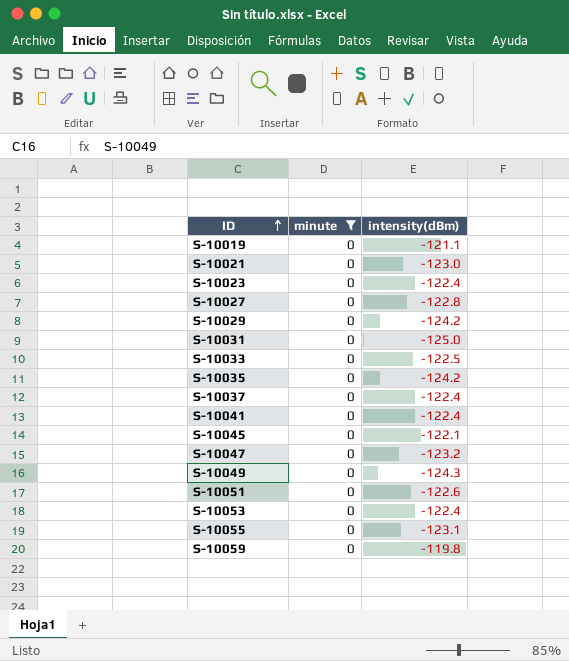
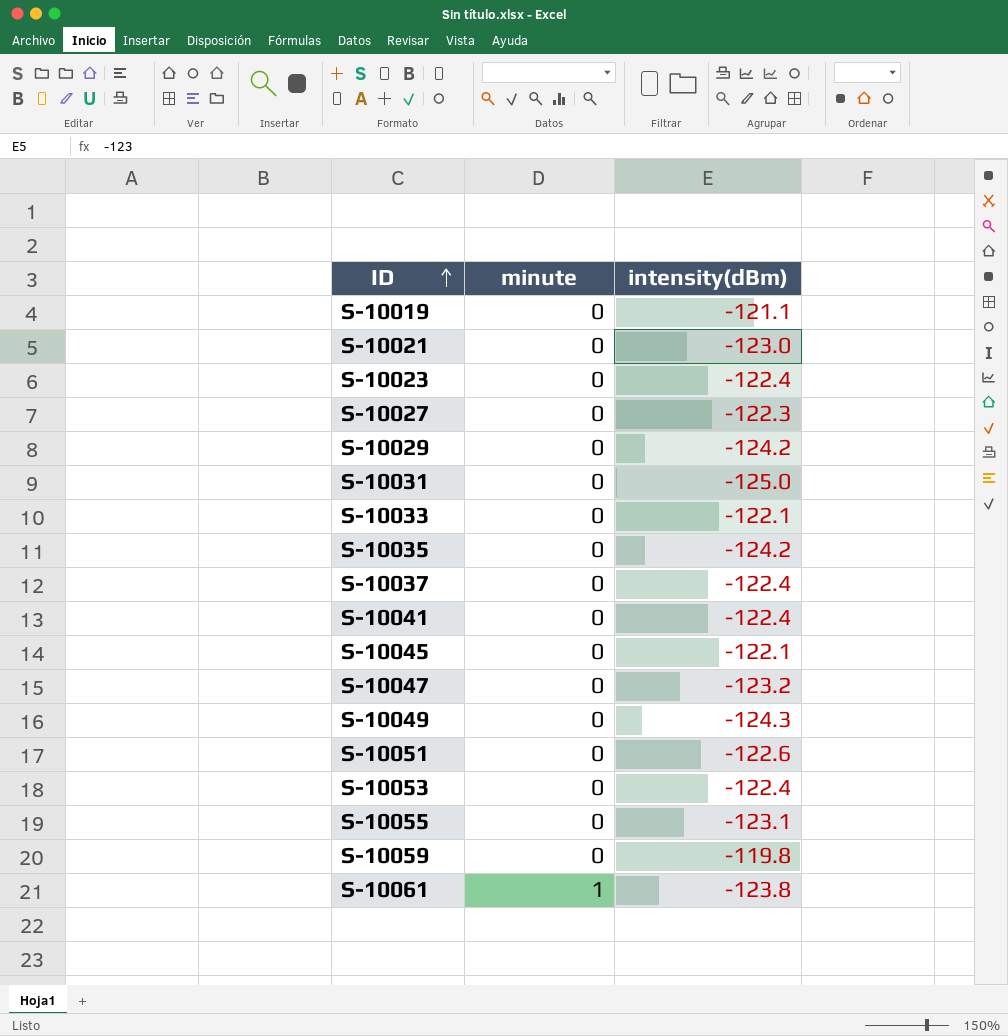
filter: minute = 0 -> none
S-10027 | intensity(dBm): -122.8 -> -122.3
S-10033 | intensity(dBm): -122.5 -> -122.1

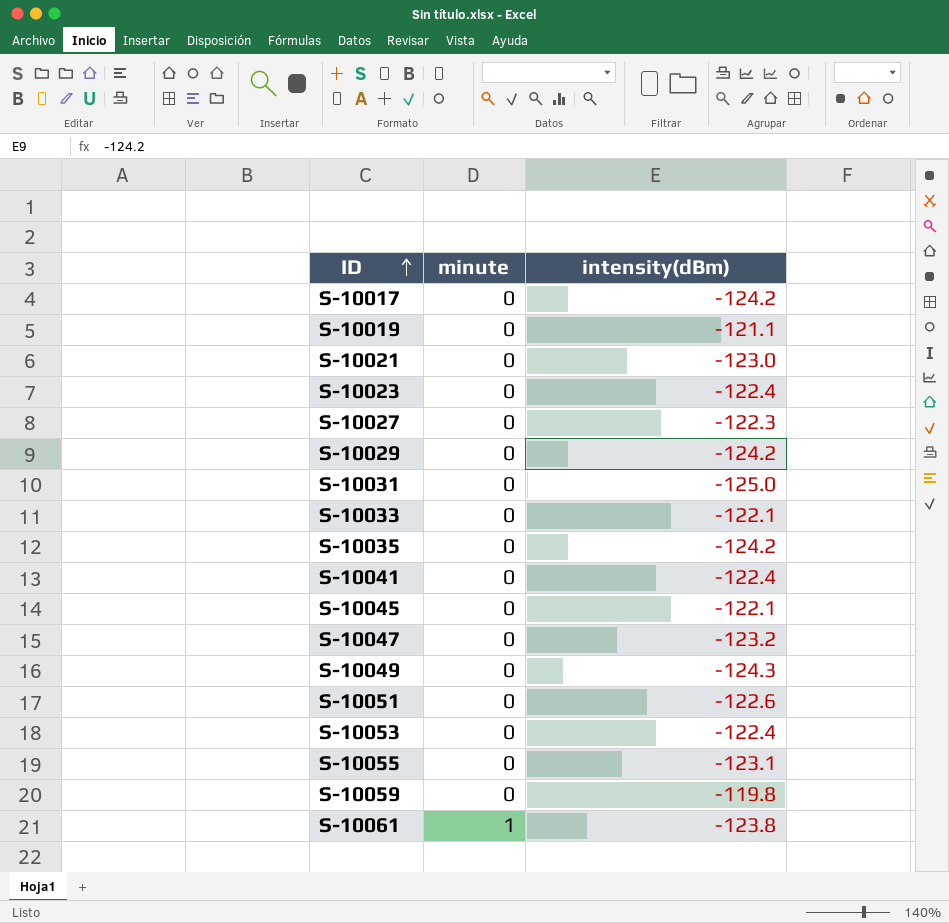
row S-10037: 0 | -122.4 -> none
row S-10017: none -> 0 | -124.2

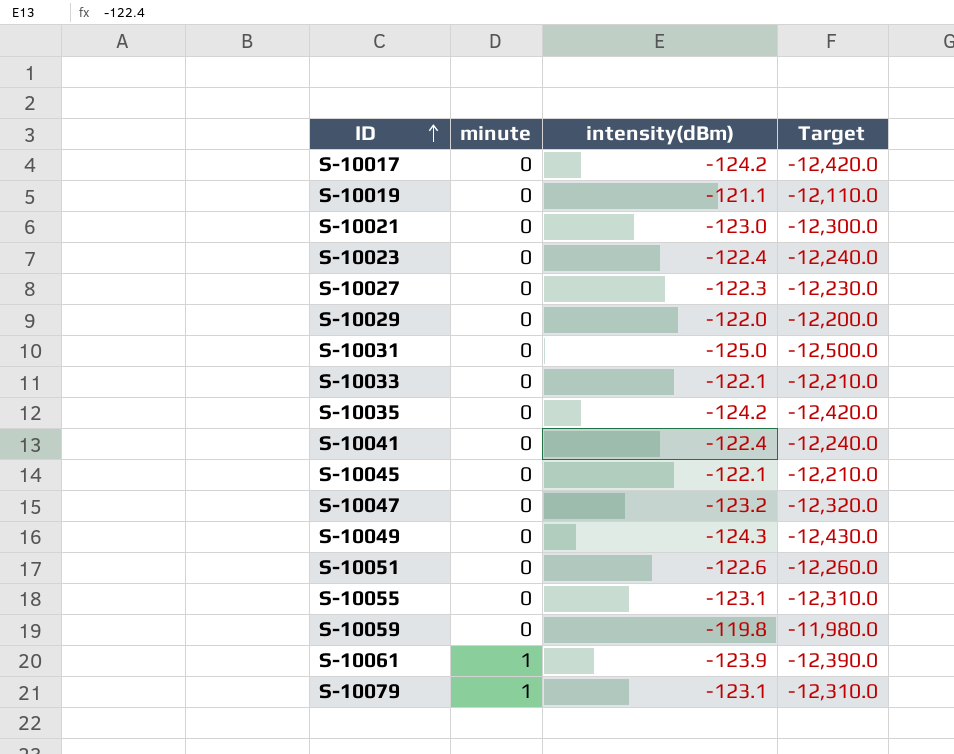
column Target | formula: none -> [intensity(dBm)] * 100
row S-10053: 0 | -122.4 -> none
S-10029 | intensity(dBm): -124.2 -> -122.0
S-10061 | intensity(dBm): -123.8 -> -123.9
row S-10079: none -> 1 | -123.1 | -12,310.0

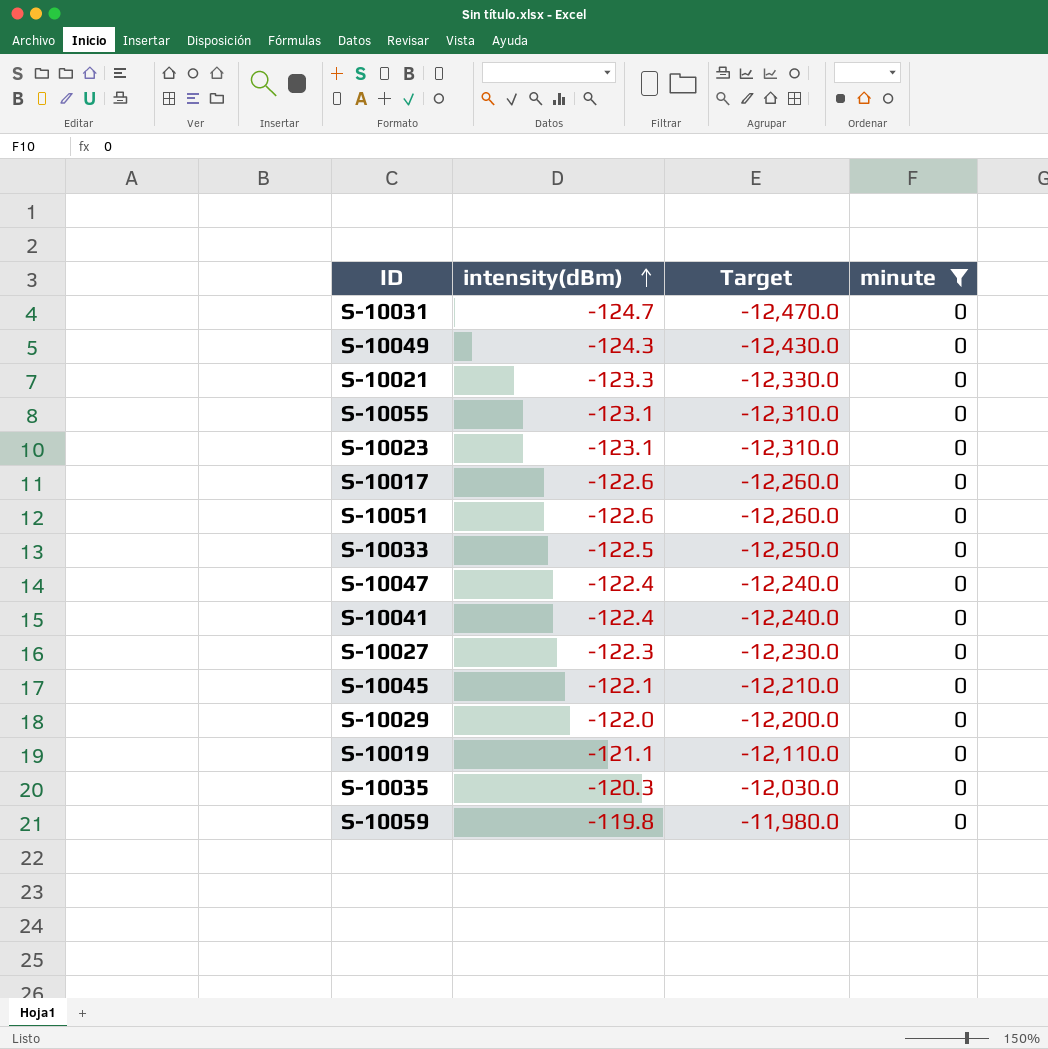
filter: none -> minute = 0
row order: ID ascending -> intensity(dBm) ascending
column minute | position: 2 -> 4
S-10031 | intensity(dBm): -125.0 -> -124.7
S-10031 | Target: -12,500.0 -> -12,470.0
S-10021 | intensity(dBm): -123.0 -> -123.3
S-10021 | Target: -12,300.0 -> -12,330.0
S-10023 | intensity(dBm): -122.4 -> -123.1
S-10023 | Target: -12,240.0 -> -12,310.0
S-10017 | intensity(dBm): -124.2 -> -122.6
S-10017 | Target: -12,420.0 -> -12,260.0
S-10033 | intensity(dBm): -122.1 -> -122.5
S-10033 | Target: -12,210.0 -> -12,250.0
S-10047 | intensity(dBm): -123.2 -> -122.4
S-10047 | Target: -12,320.0 -> -12,240.0
S-10035 | intensity(dBm): -124.2 -> -120.3
S-10035 | Target: -12,420.0 -> -12,030.0

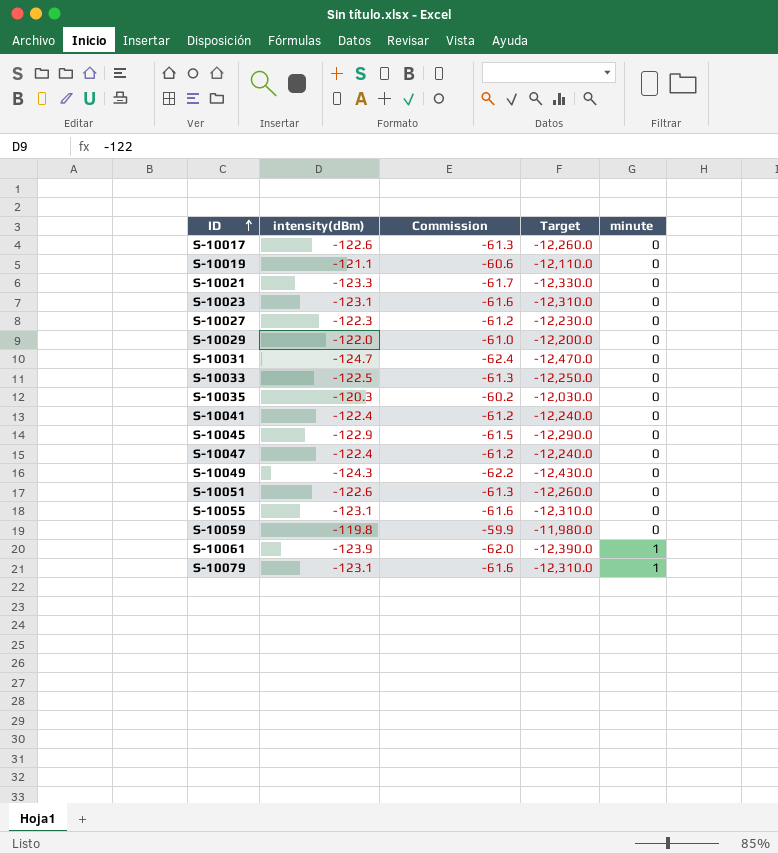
filter: minute = 0 -> none
row order: intensity(dBm) ascending -> ID ascending
column Commission | formula: none -> [intensity(dBm)] * 0.5
S-10045 | intensity(dBm): -122.1 -> -122.9
S-10045 | Target: -12,210.0 -> -12,290.0

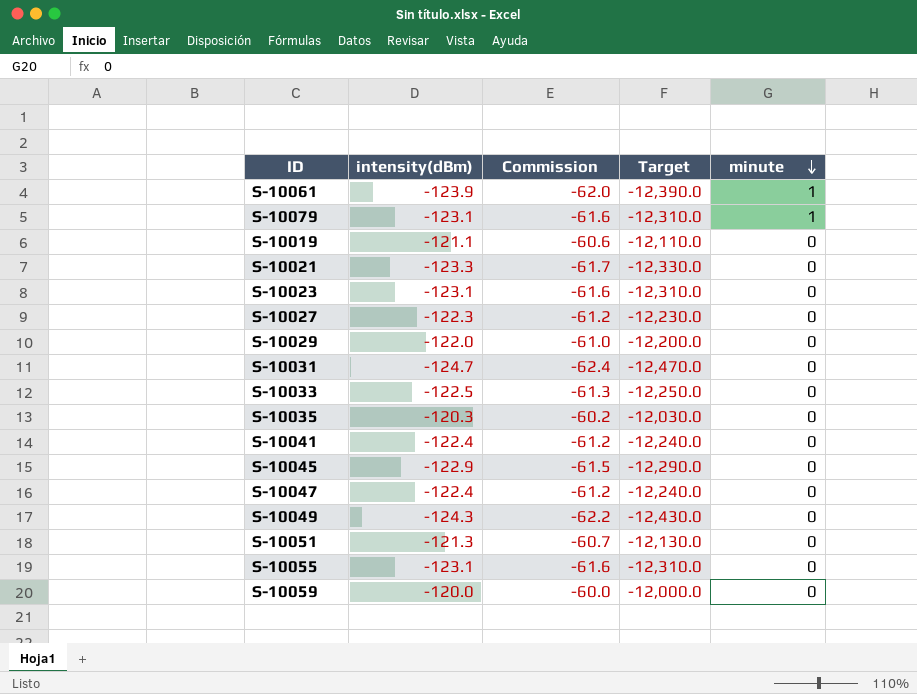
row order: ID ascending -> minute descending
row S-10017: -122.6 | -61.3 | -12,260.0 | 0 -> none
S-10051 | intensity(dBm): -122.6 -> -121.3
S-10051 | Commission: -61.3 -> -60.7
S-10051 | Target: -12,260.0 -> -12,130.0
S-10059 | intensity(dBm): -119.8 -> -120.0
S-10059 | Commission: -59.9 -> -60.0
S-10059 | Target: -11,980.0 -> -12,000.0

